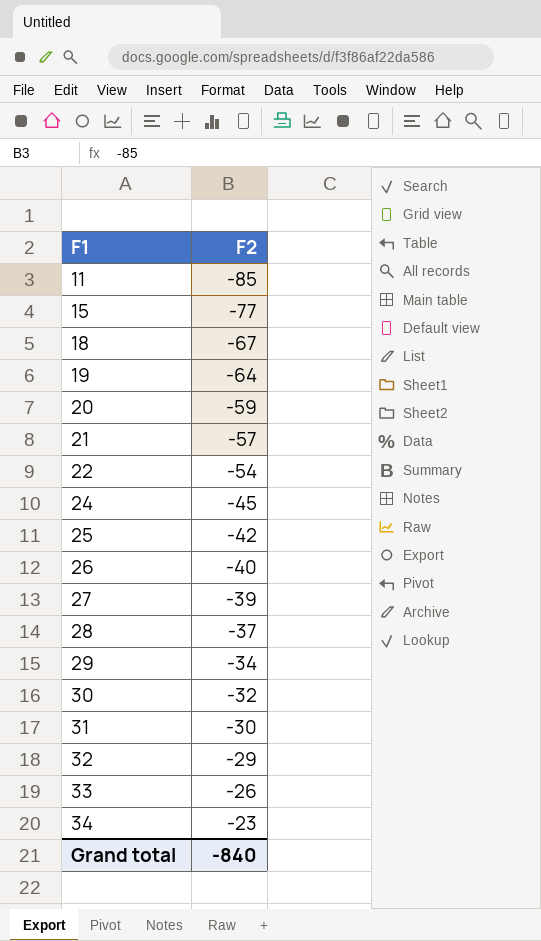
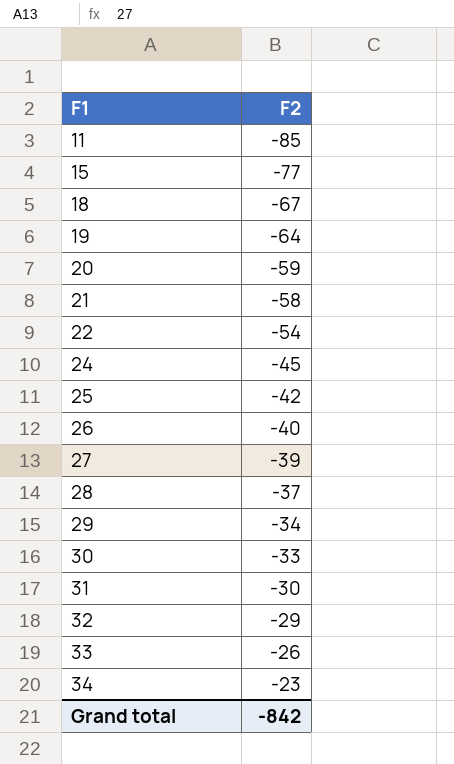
21 | F2: -57 -> -58
30 | F2: -32 -> -33
Grand total | F2: -840 -> -842

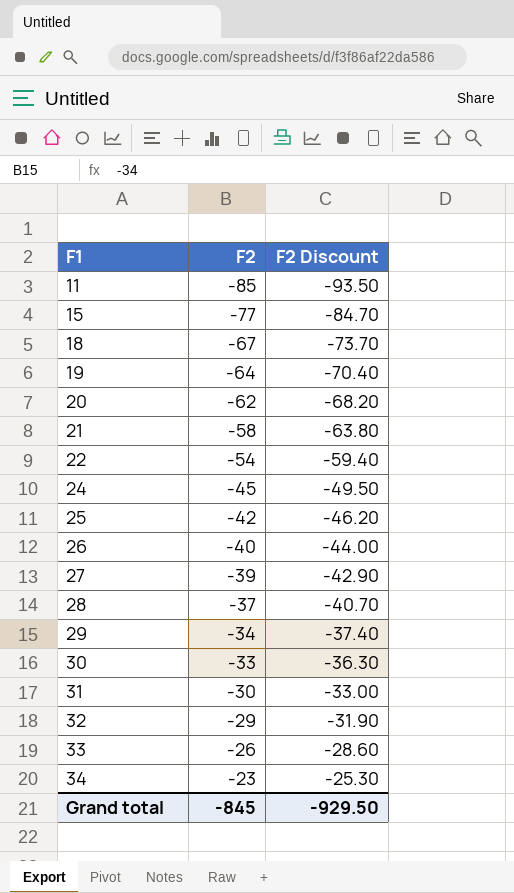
column F2 Discount | formula: none -> [F2] * 1.1
20 | F2: -59 -> -62
Grand total | F2: -842 -> -845

